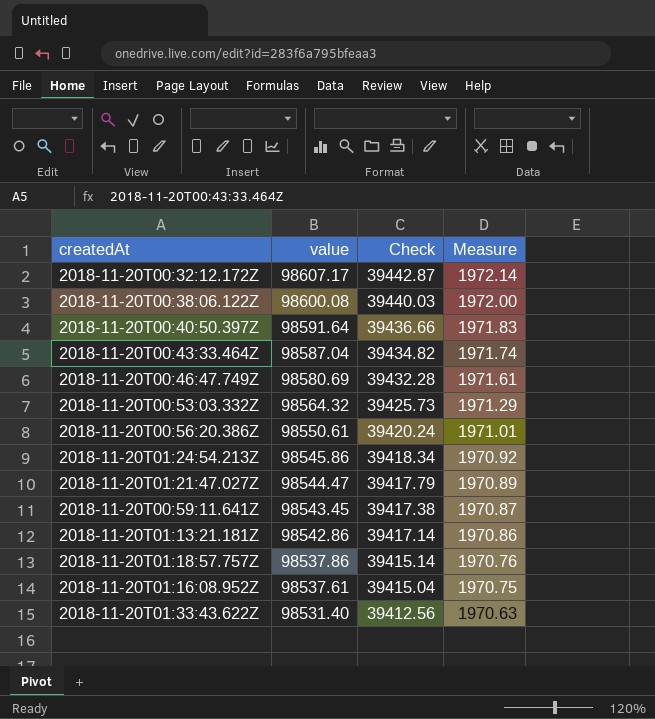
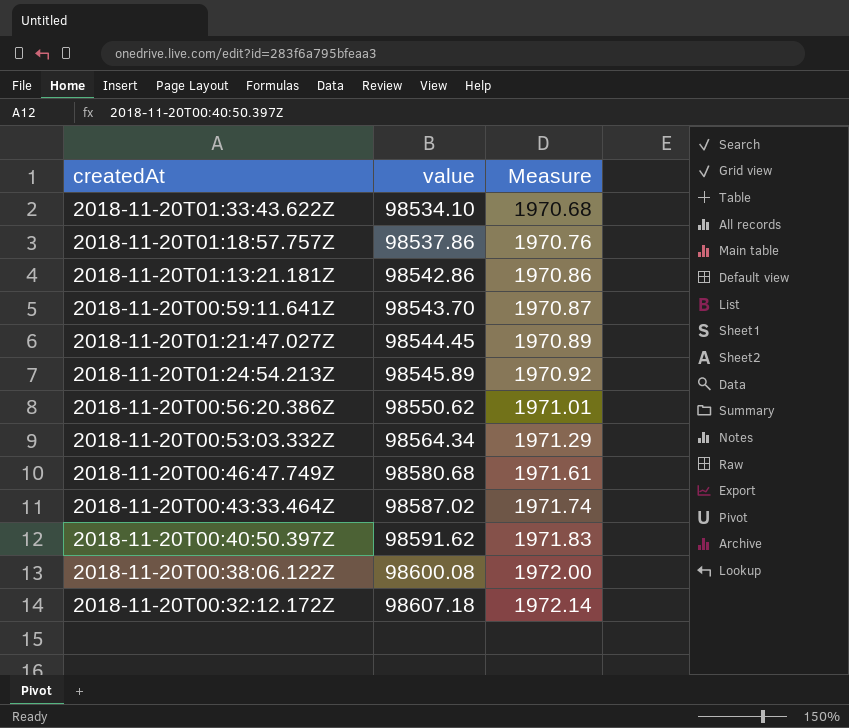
row order: value descending -> value ascending
column Check | formula: [value] * 0.4 -> none
row 2018-11-20T01:16:08.952Z: 98537.61 | 39415.04 | 1970.75 -> none
2018-11-20T01:33:43.622Z | value: 98531.40 -> 98534.10
2018-11-20T01:33:43.622Z | Measure: 1970.63 -> 1970.68
2018-11-20T00:59:11.641Z | value: 98543.45 -> 98543.70
2018-11-20T01:21:47.027Z | value: 98544.47 -> 98544.45
2018-11-20T01:24:54.213Z | value: 98545.86 -> 98545.89
2018-11-20T00:56:20.386Z | value: 98550.61 -> 98550.62
2018-11-20T00:53:03.332Z | value: 98564.32 -> 98564.34
2018-11-20T00:46:47.749Z | value: 98580.69 -> 98580.68
2018-11-20T00:43:33.464Z | value: 98587.04 -> 98587.02
2018-11-20T00:40:50.397Z | value: 98591.64 -> 98591.62
2018-11-20T00:32:12.172Z | value: 98607.17 -> 98607.18

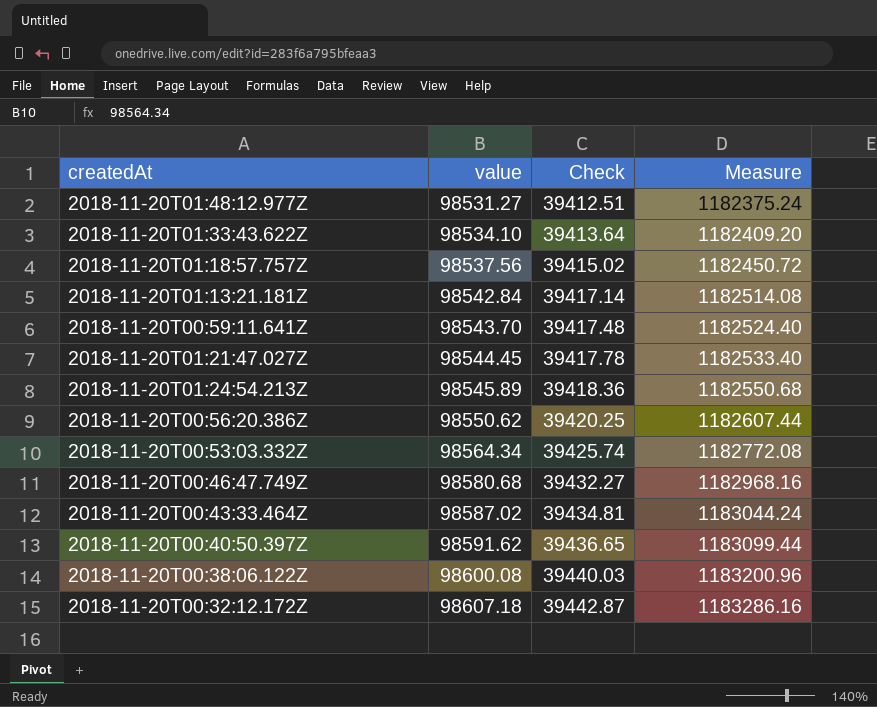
column Check | formula: none -> [value] * 0.4
column Measure | formula: [value] * 0.02 -> [value] * 12
row 2018-11-20T01:48:12.977Z: none -> 98531.27 | 39412.51 | 1182375.24
2018-11-20T01:18:57.757Z | value: 98537.86 -> 98537.56
2018-11-20T01:13:21.181Z | value: 98542.86 -> 98542.84

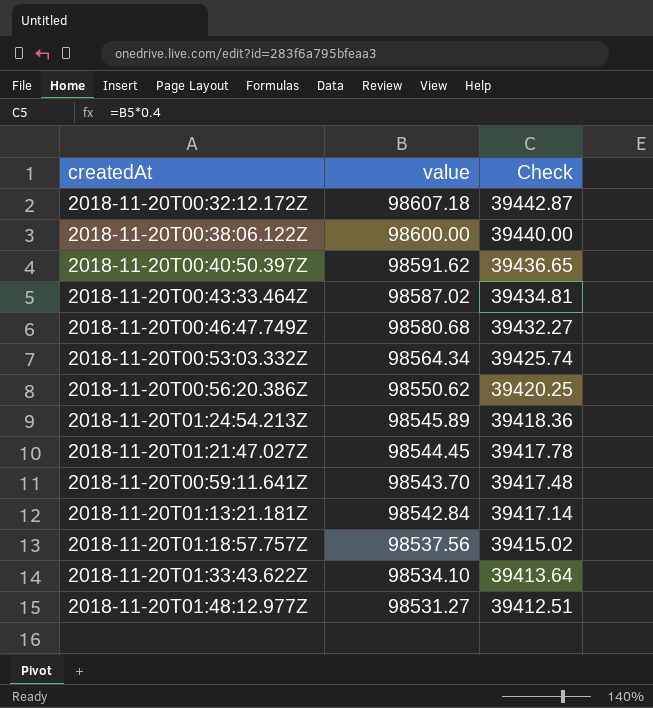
row order: value ascending -> value descending
column Measure | formula: [value] * 12 -> none
2018-11-20T00:38:06.122Z | value: 98600.08 -> 98600.00
2018-11-20T00:38:06.122Z | Check: 39440.03 -> 39440.00

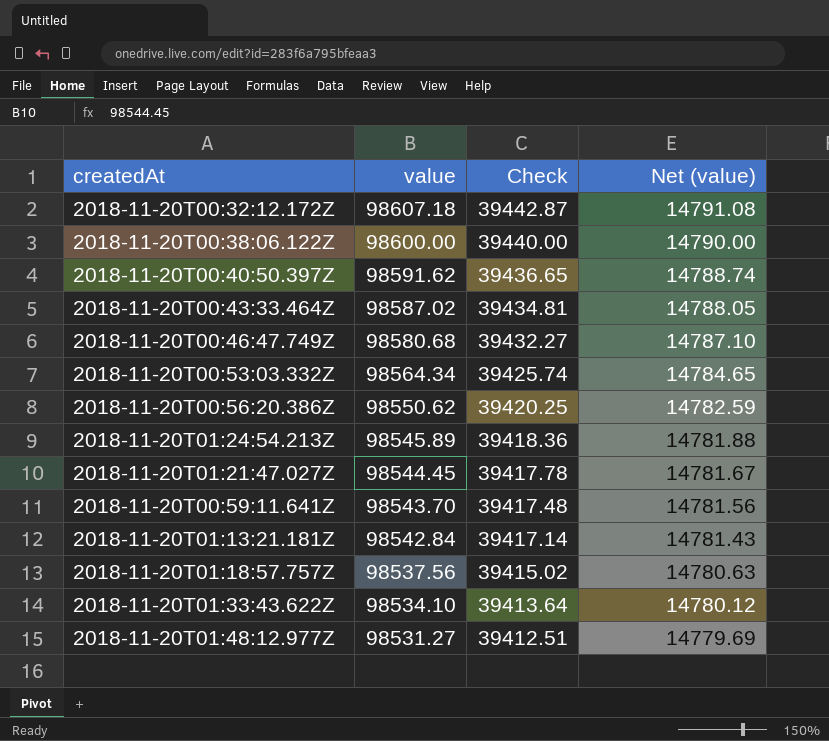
column Net (value) | formula: none -> [value] * 0.15

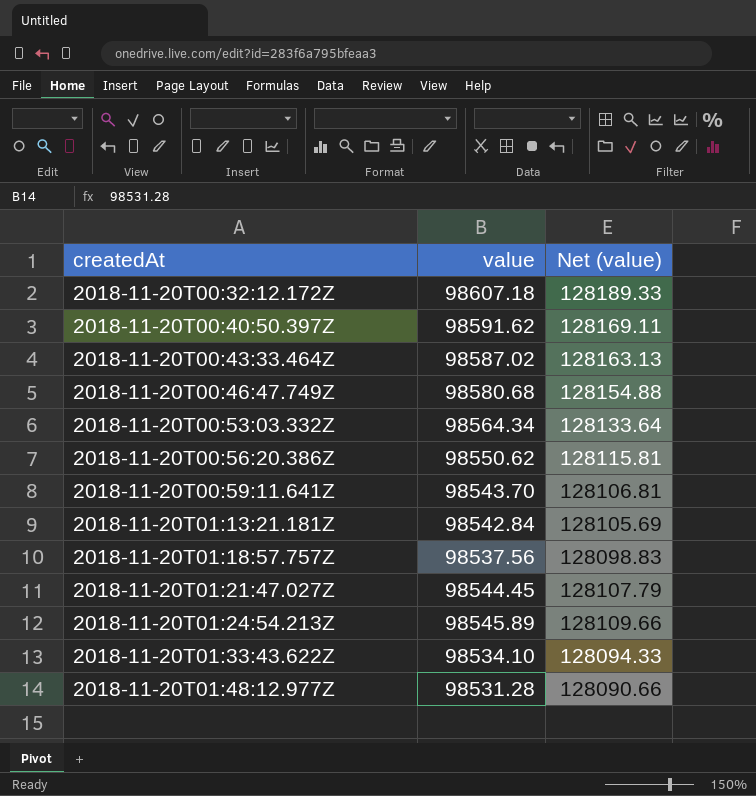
row order: value descending -> createdAt ascending
column Check | formula: [value] * 0.4 -> none
column Net (value) | formula: [value] * 0.15 -> [value] * 1.3
row 2018-11-20T00:38:06.122Z: 98600.00 | 39440.00 | 14790.00 -> none
2018-11-20T01:48:12.977Z | value: 98531.27 -> 98531.28

